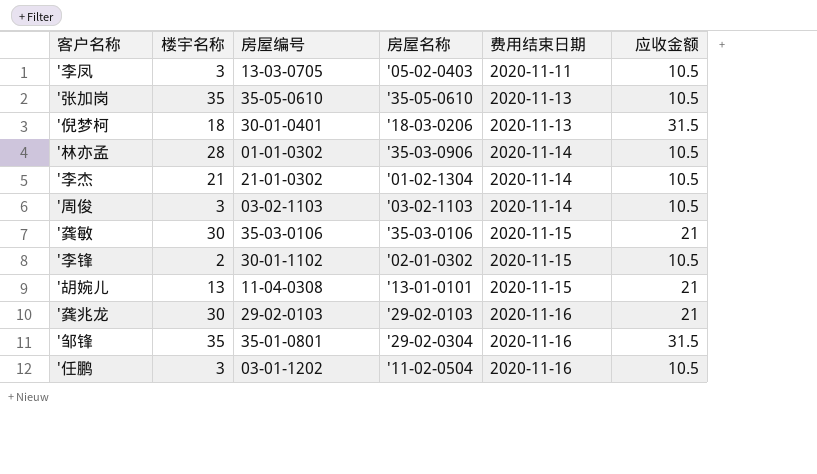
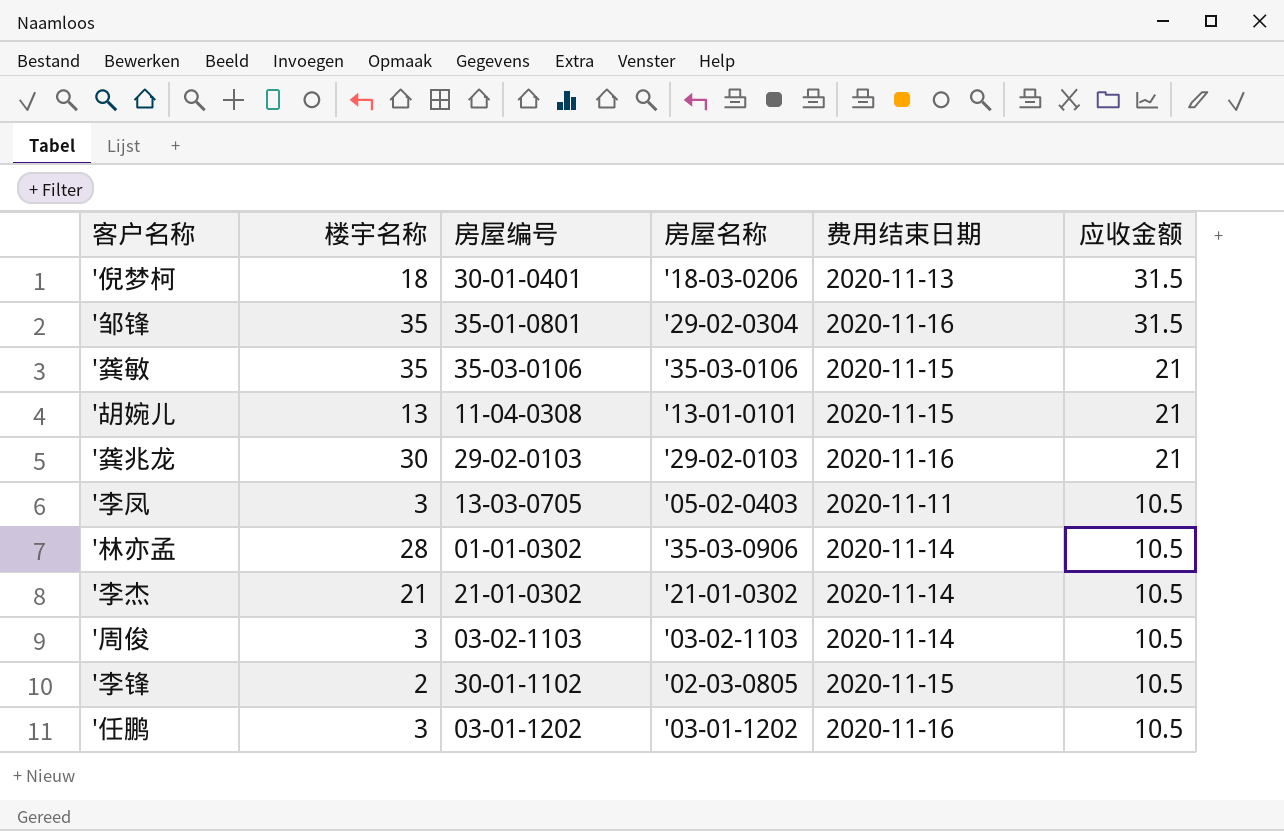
row order: 费用结束日期 ascending -> 应收金额 descending
row '张加岗: 35 | 35-05-0610 | '35-05-0610 | 2020-11-13 | 10.5 -> none
'龚敏 | 楼宇名称: 30 -> 35
'李杰 | 房屋名称: '01-02-1304 -> '21-01-0302
'李锋 | 房屋名称: '02-01-0302 -> '02-03-0805
'任鹏 | 房屋名称: '11-02-0504 -> '03-01-1202

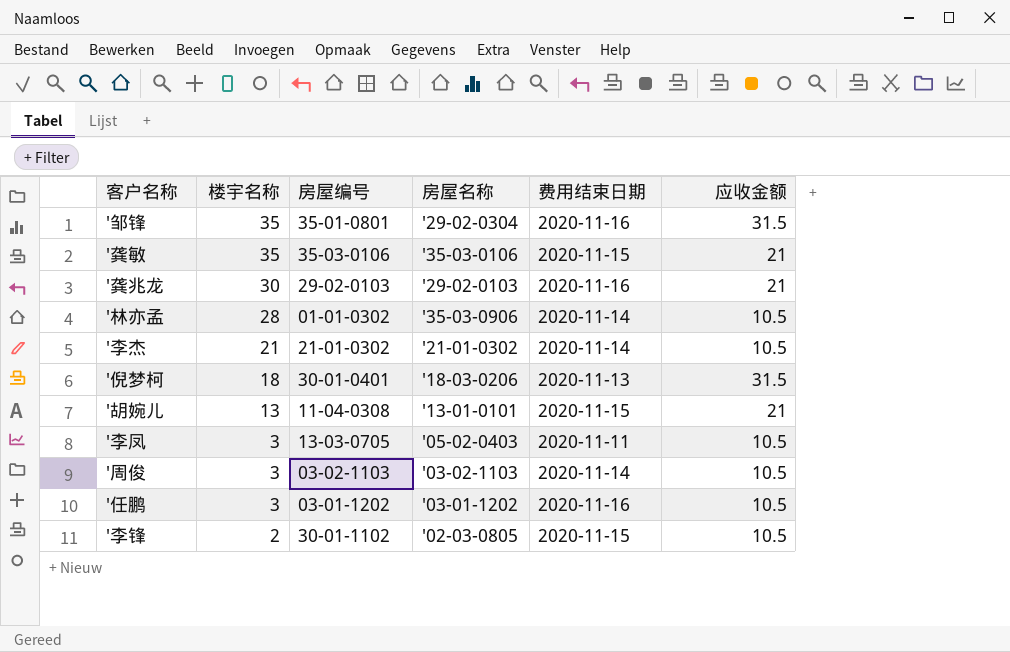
row order: 应收金额 descending -> 楼宇名称 descending

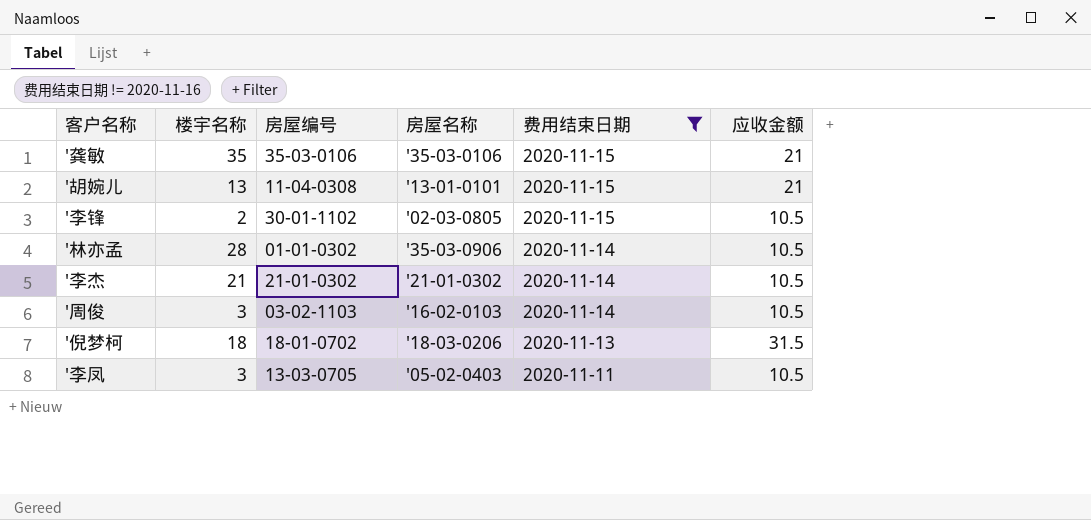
filter: none -> 费用结束日期 != 2020-11-16
row order: 楼宇名称 descending -> 费用结束日期 descending
'周俊 | 房屋名称: '03-02-1103 -> '16-02-0103
'倪梦柯 | 房屋编号: 30-01-0401 -> 18-01-0702

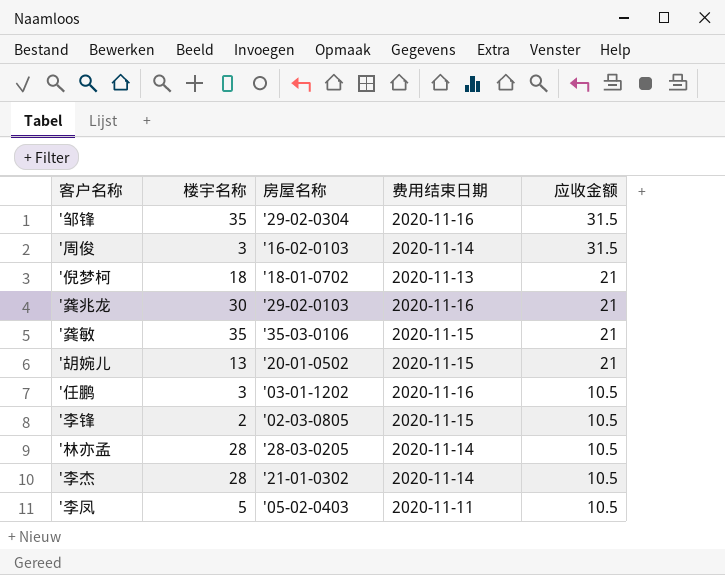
filter: 费用结束日期 != 2020-11-16 -> none
row order: 费用结束日期 descending -> 应收金额 descending
column 房屋编号 | position: 3 -> none
'周俊 | 应收金额: 10.5 -> 31.5
'倪梦柯 | 房屋名称: '18-03-0206 -> '18-01-0702
'倪梦柯 | 应收金额: 31.5 -> 21
'胡婉儿 | 房屋名称: '13-01-0101 -> '20-01-0502
'林亦孟 | 房屋名称: '35-03-0906 -> '28-03-0205
'李杰 | 楼宇名称: 21 -> 28
'李凤 | 楼宇名称: 3 -> 5

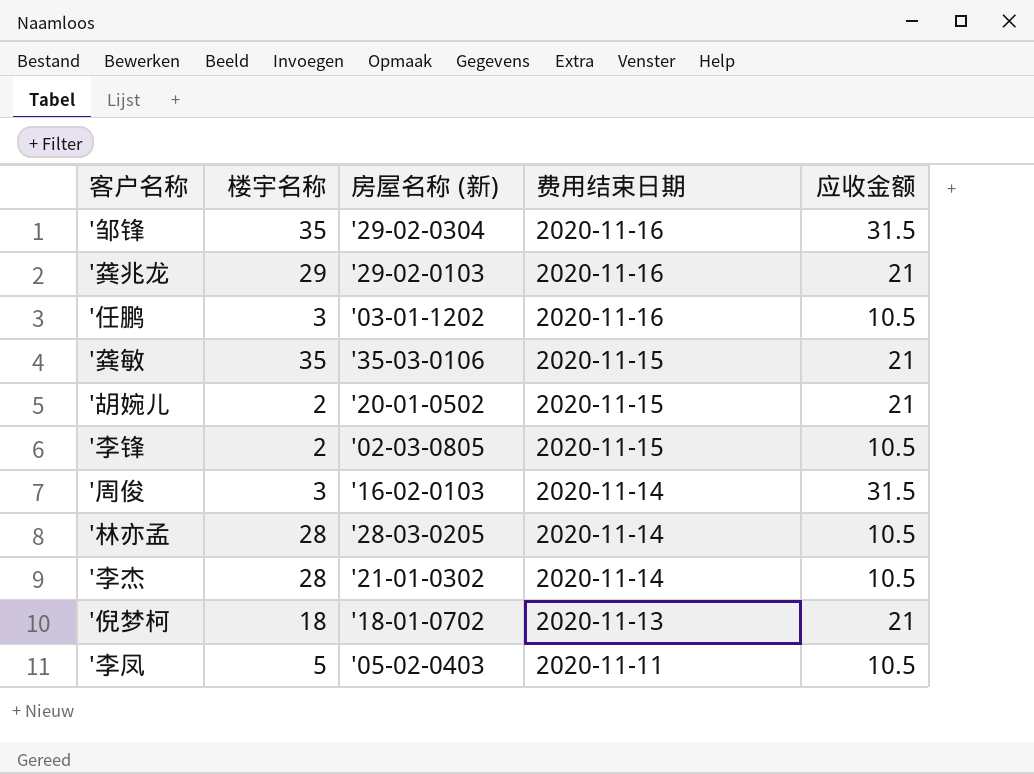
row order: 应收金额 descending -> 费用结束日期 descending
column name: 房屋名称 -> 房屋名称 (新)
'龚兆龙 | 楼宇名称: 30 -> 29
'胡婉儿 | 楼宇名称: 13 -> 2

